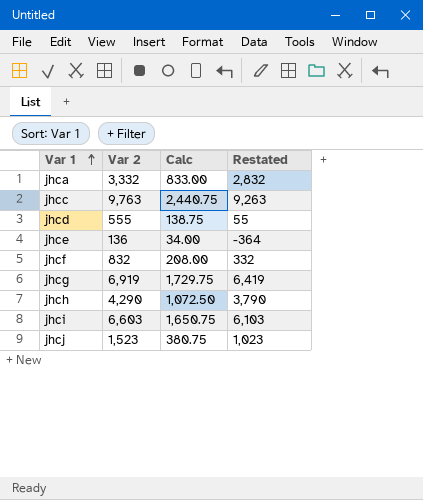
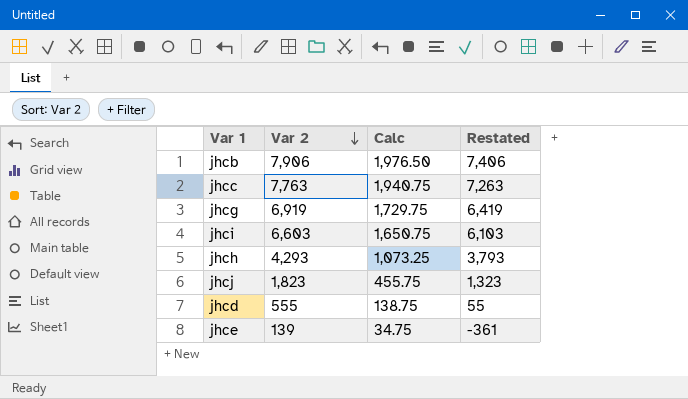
row order: Var 1 ascending -> Var 2 descending
row jhca: 3,332 | 833.00 | 2,832 -> none
row jhcf: 832 | 208.00 | 332 -> none
row jhcb: none -> 7,906 | 1,976.50 | 7,406
jhcc | Var 2: 9,763 -> 7,763
jhcc | Calc: 2,440.75 -> 1,940.75
jhcc | Restated: 9,263 -> 7,263
jhch | Var 2: 4,290 -> 4,293
jhch | Calc: 1,072.50 -> 1,073.25
jhch | Restated: 3,790 -> 3,793
jhcj | Var 2: 1,523 -> 1,823
jhcj | Calc: 380.75 -> 455.75
jhcj | Restated: 1,023 -> 1,323
jhce | Var 2: 136 -> 139
jhce | Calc: 34.00 -> 34.75
jhce | Restated: -364 -> -361

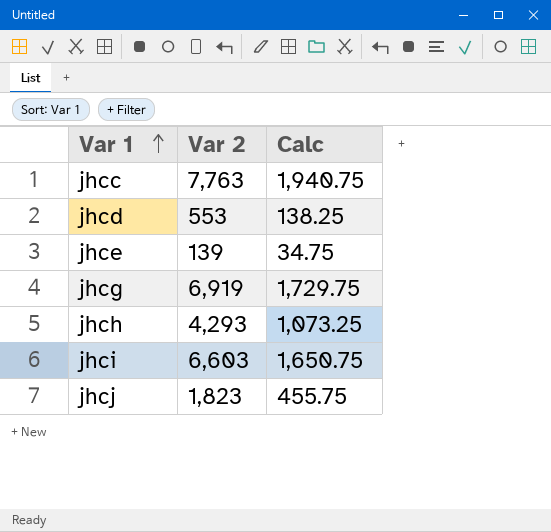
row order: Var 2 descending -> Var 1 ascending
column Restated | formula: [Var 2] - 500 -> none
row jhcb: 7,906 | 1,976.50 | 7,406 -> none
jhcd | Var 2: 555 -> 553
jhcd | Calc: 138.75 -> 138.25

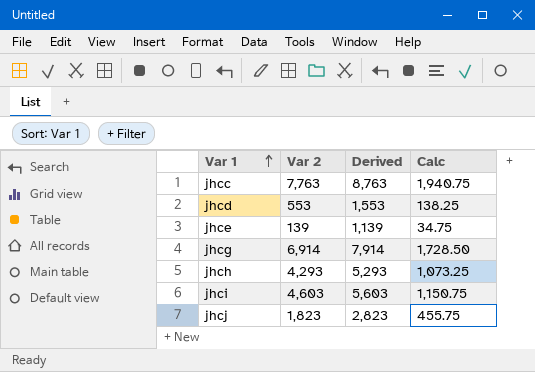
column Derived | formula: none -> [Var 2] + 1000
jhcg | Var 2: 6,919 -> 6,914
jhcg | Calc: 1,729.75 -> 1,728.50
jhci | Var 2: 6,603 -> 4,603
jhci | Calc: 1,650.75 -> 1,150.75

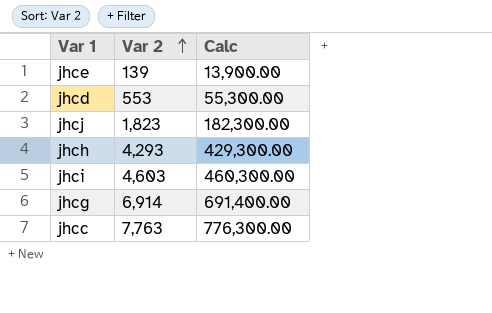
row order: Var 1 ascending -> Var 2 ascending
column Derived | formula: [Var 2] + 1000 -> none
column Calc | formula: [Var 2] * 0.25 -> [Var 2] * 100

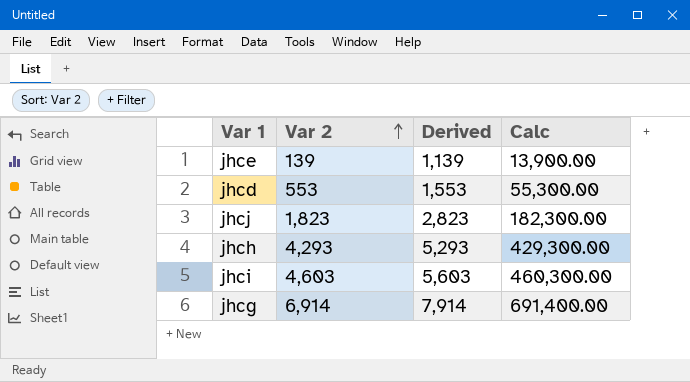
column Derived | formula: none -> [Var 2] + 1000
row jhcc: 7,763 | 776,300.00 -> none

